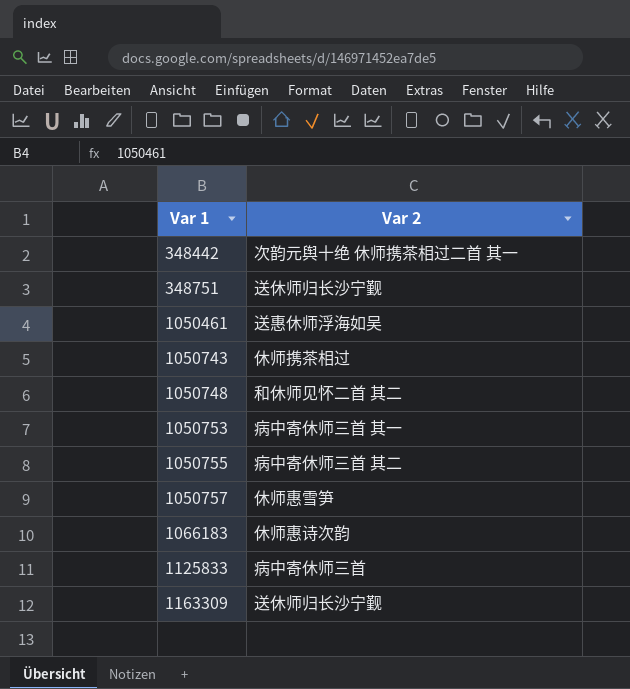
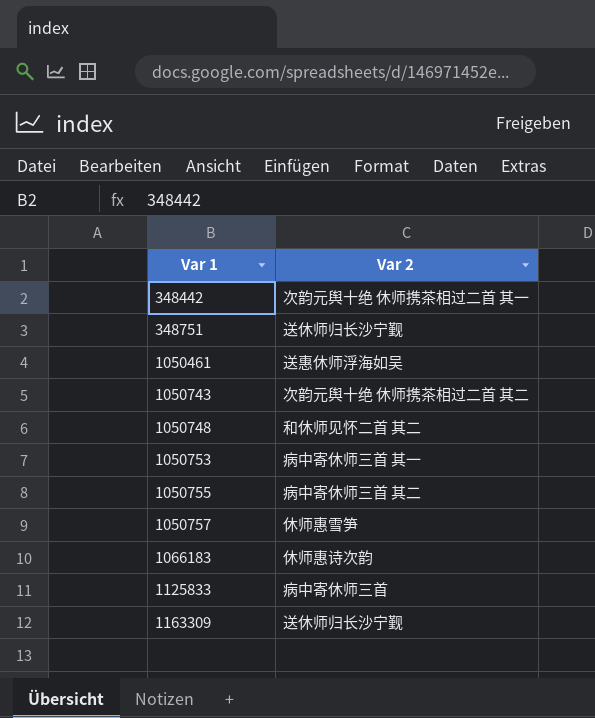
1050743 | Var 2: 休师携茶相过 -> 次韵元舆十绝 休师携茶相过二首 其二

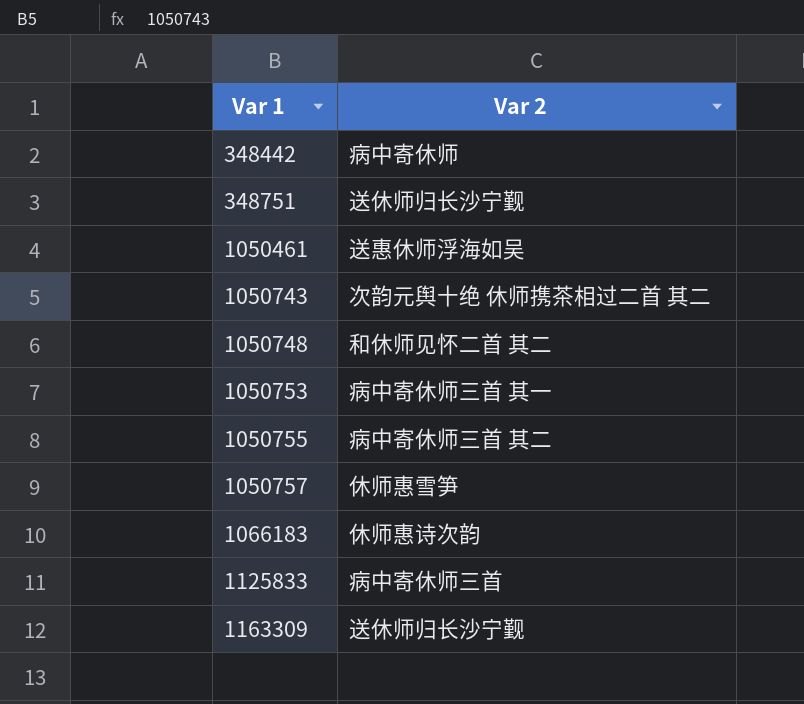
348442 | Var 2: 次韵元舆十绝 休师携茶相过二首 其一 -> 病中寄休师

